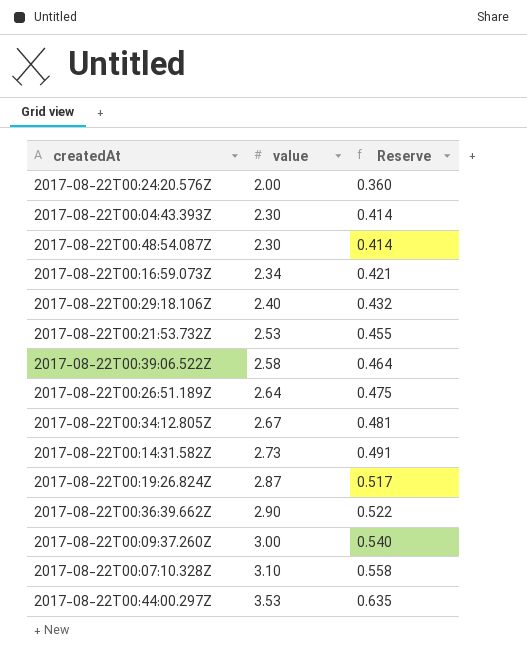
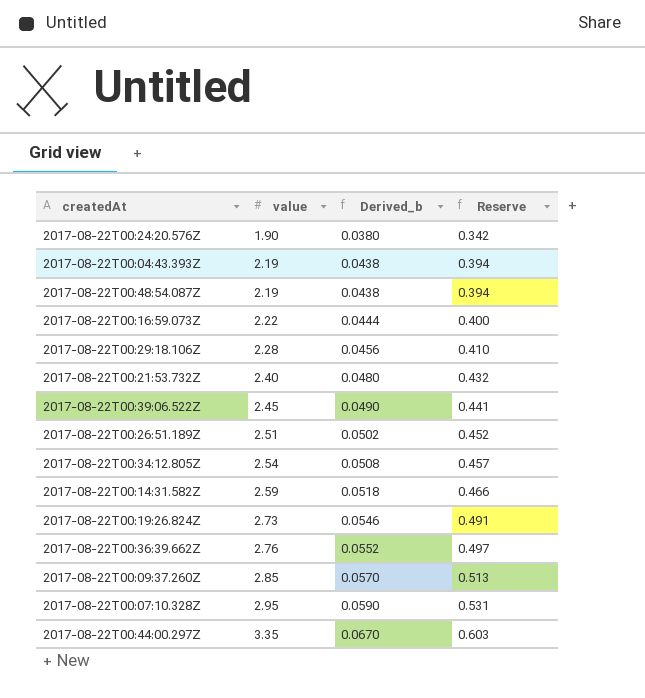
column Derived_b | formula: none -> [value] * 0.02
2017-08-22T00:24:20.576Z | value: 2.00 -> 1.90
2017-08-22T00:24:20.576Z | Reserve: 0.360 -> 0.342
2017-08-22T00:04:43.393Z | value: 2.30 -> 2.19
2017-08-22T00:04:43.393Z | Reserve: 0.414 -> 0.394
2017-08-22T00:48:54.087Z | value: 2.30 -> 2.19
2017-08-22T00:48:54.087Z | Reserve: 0.414 -> 0.394
2017-08-22T00:16:59.073Z | value: 2.34 -> 2.22
2017-08-22T00:16:59.073Z | Reserve: 0.421 -> 0.400
2017-08-22T00:29:18.106Z | value: 2.40 -> 2.28
2017-08-22T00:29:18.106Z | Reserve: 0.432 -> 0.410
2017-08-22T00:21:53.732Z | value: 2.53 -> 2.40
2017-08-22T00:21:53.732Z | Reserve: 0.455 -> 0.432
2017-08-22T00:39:06.522Z | value: 2.58 -> 2.45
2017-08-22T00:39:06.522Z | Reserve: 0.464 -> 0.441
2017-08-22T00:26:51.189Z | value: 2.64 -> 2.51
2017-08-22T00:26:51.189Z | Reserve: 0.475 -> 0.452
2017-08-22T00:34:12.805Z | value: 2.67 -> 2.54
2017-08-22T00:34:12.805Z | Reserve: 0.481 -> 0.457
2017-08-22T00:14:31.582Z | value: 2.73 -> 2.59
2017-08-22T00:14:31.582Z | Reserve: 0.491 -> 0.466
2017-08-22T00:19:26.824Z | value: 2.87 -> 2.73
2017-08-22T00:19:26.824Z | Reserve: 0.517 -> 0.491
2017-08-22T00:36:39.662Z | value: 2.90 -> 2.76
2017-08-22T00:36:39.662Z | Reserve: 0.522 -> 0.497
2017-08-22T00:09:37.260Z | value: 3.00 -> 2.85
2017-08-22T00:09:37.260Z | Reserve: 0.540 -> 0.513
2017-08-22T00:07:10.328Z | value: 3.10 -> 2.95
2017-08-22T00:07:10.328Z | Reserve: 0.558 -> 0.531
2017-08-22T00:44:00.297Z | value: 3.53 -> 3.35
2017-08-22T00:44:00.297Z | Reserve: 0.635 -> 0.603

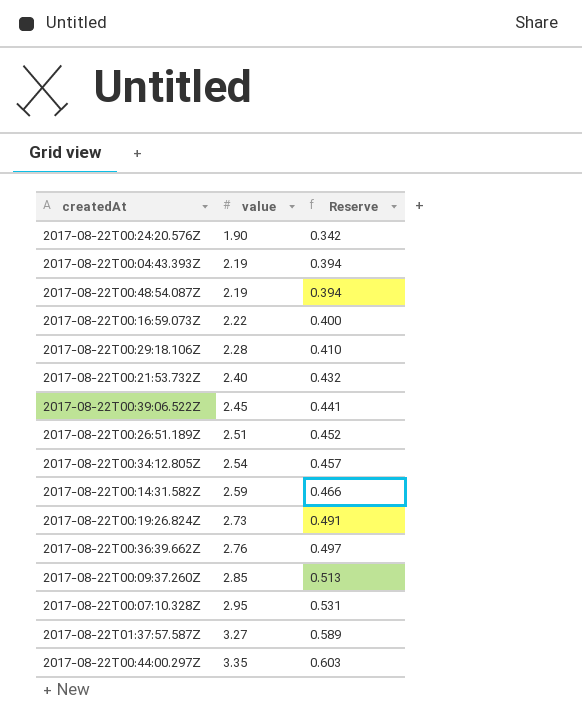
column Derived_b | formula: [value] * 0.02 -> none
row 2017-08-22T01:37:57.587Z: none -> 3.27 | 0.589

